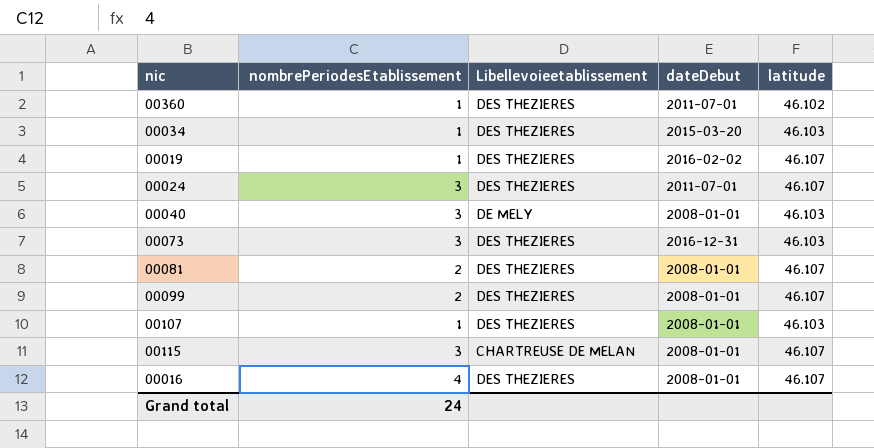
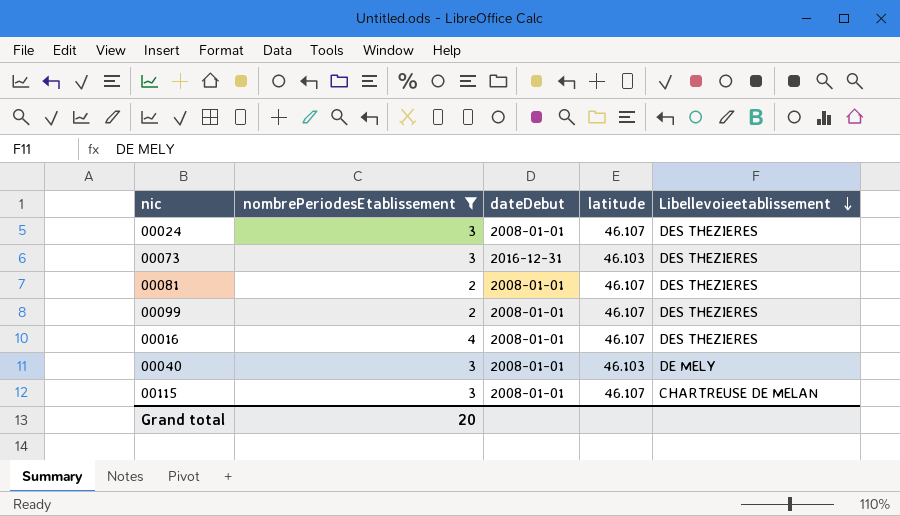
filter: none -> nombrePeriodesEtablissement != 1
row order: none -> Libellevoieetablissement descending
column Libellevoieetablissement | position: 3 -> 5
00024 | dateDebut: 2011-07-01 -> 2008-01-01
Grand total | nombrePeriodesEtablissement: 24 -> 20

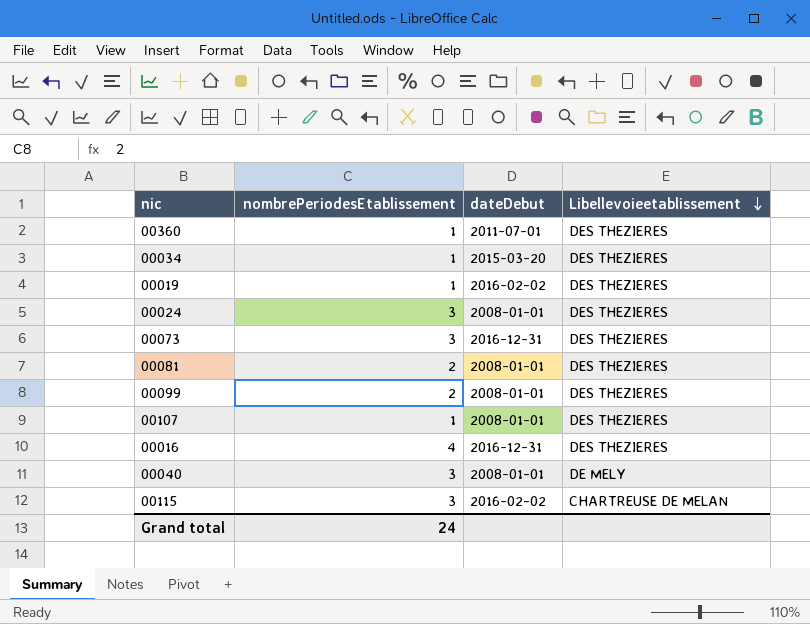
filter: nombrePeriodesEtablissement != 1 -> none
column latitude | position: 4 -> none
00016 | dateDebut: 2008-01-01 -> 2016-12-31
00115 | dateDebut: 2008-01-01 -> 2016-02-02
Grand total | nombrePeriodesEtablissement: 20 -> 24

